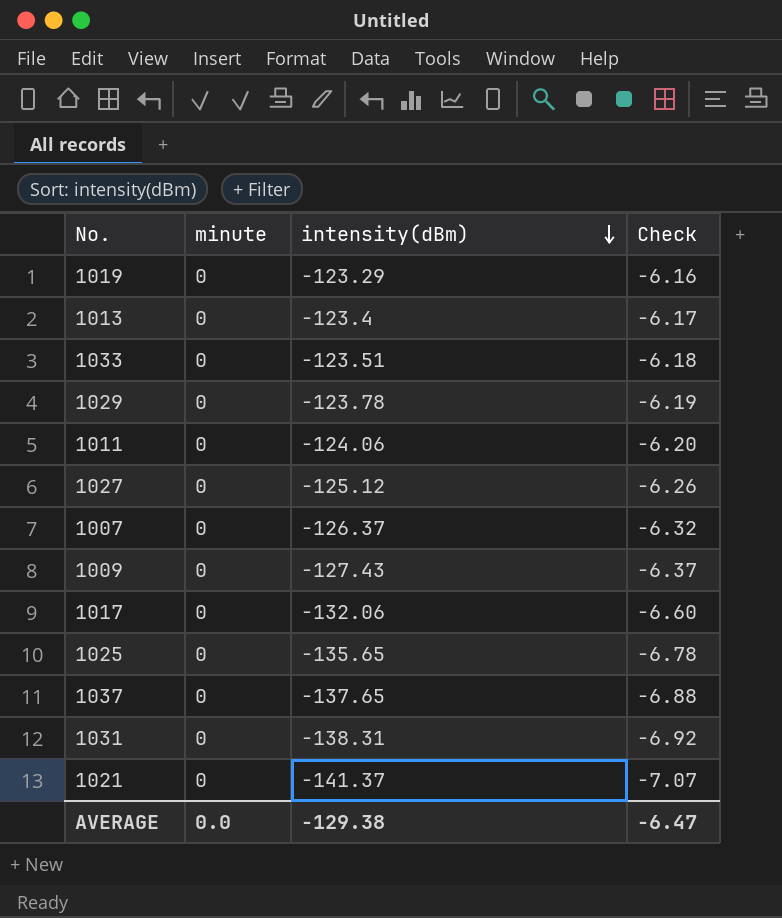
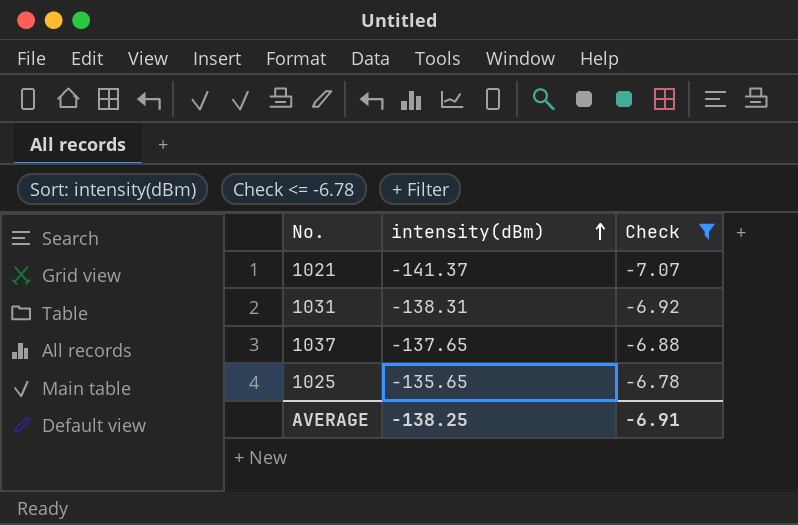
filter: none -> Check <= -6.78
row order: intensity(dBm) descending -> intensity(dBm) ascending
column minute | position: 2 -> none
AVERAGE | intensity(dBm): -129.38 -> -138.25
AVERAGE | Check: -6.47 -> -6.91

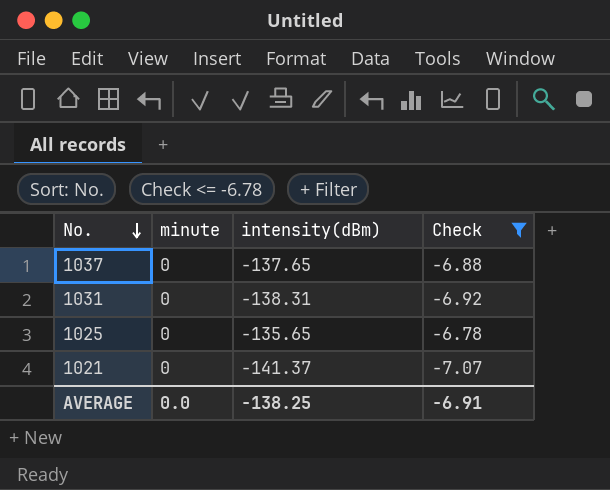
row order: intensity(dBm) ascending -> No. descending
column minute | position: none -> 2

